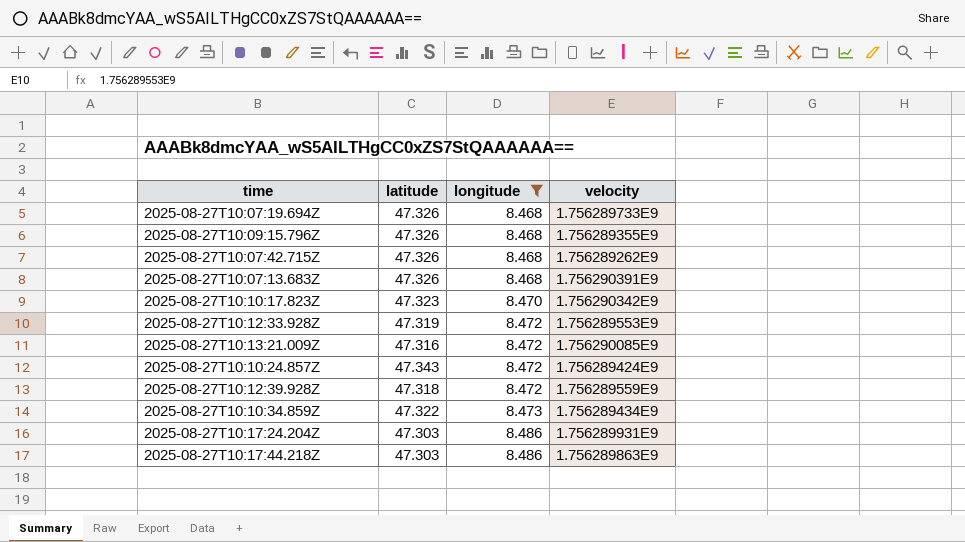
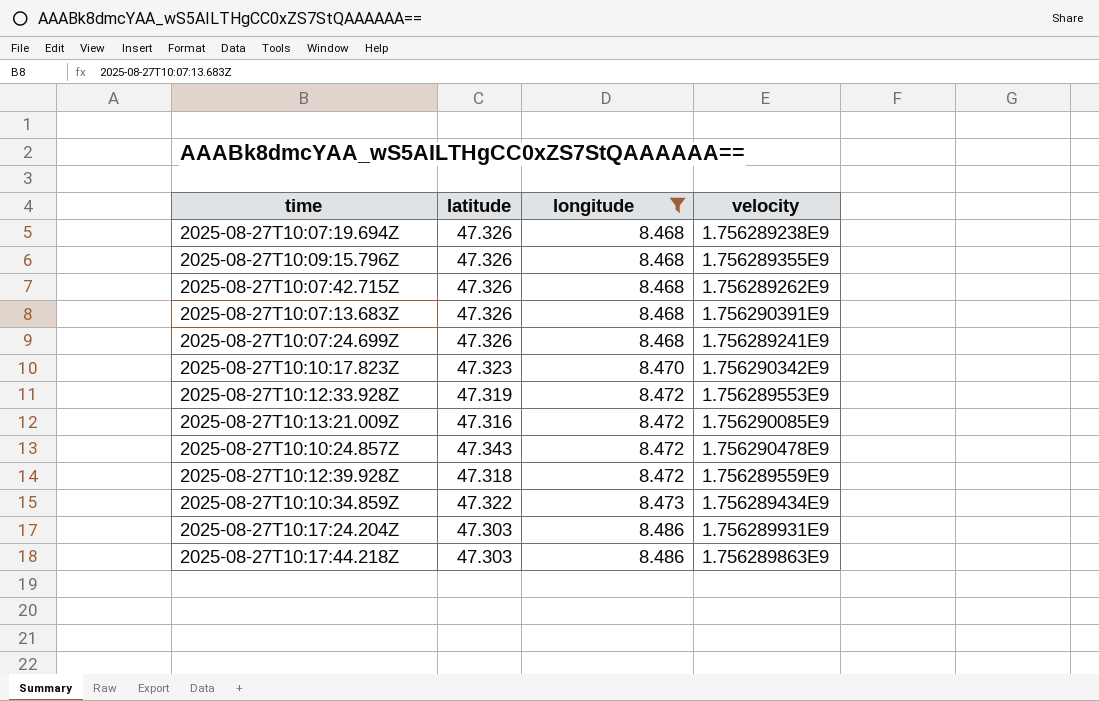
2025-08-27T10:07:19.694Z | velocity: 1.756289733E9 -> 1.756289238E9
row 2025-08-27T10:07:24.699Z: none -> 47.326 | 8.468 | 1.756289241E9
2025-08-27T10:10:24.857Z | velocity: 1.756289424E9 -> 1.756290478E9

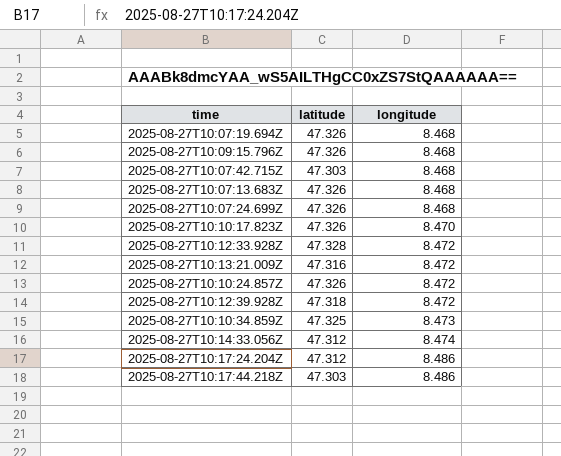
filter: longitude != 8.474 -> none
column velocity | position: 4 -> none
2025-08-27T10:07:42.715Z | latitude: 47.326 -> 47.303
2025-08-27T10:10:17.823Z | latitude: 47.323 -> 47.326
2025-08-27T10:12:33.928Z | latitude: 47.319 -> 47.328
2025-08-27T10:10:24.857Z | latitude: 47.343 -> 47.326
2025-08-27T10:10:34.859Z | latitude: 47.322 -> 47.325
2025-08-27T10:17:24.204Z | latitude: 47.303 -> 47.312

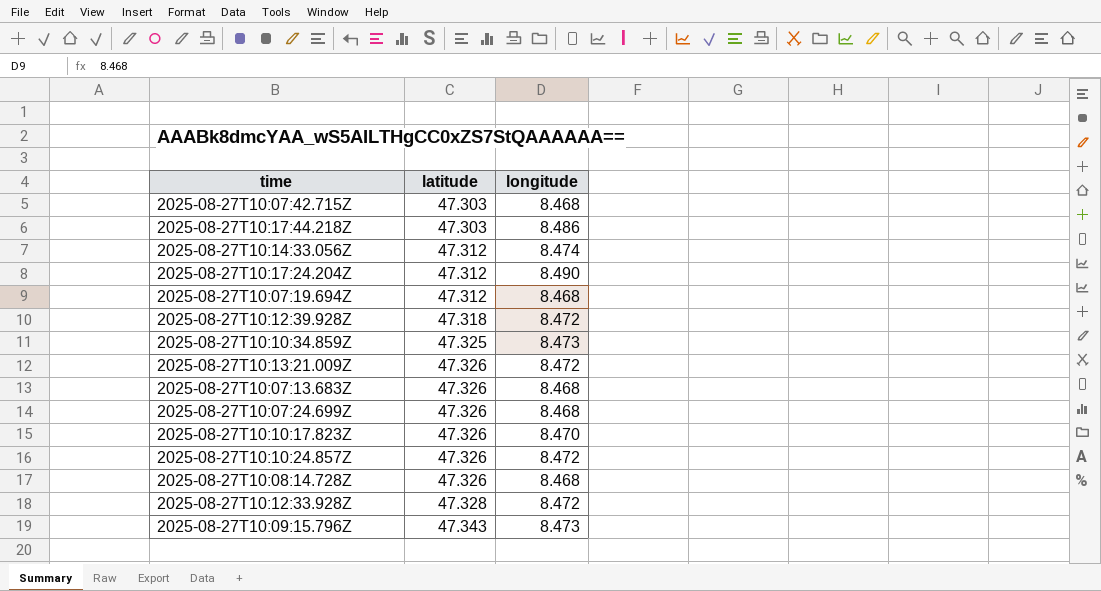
row order: longitude ascending -> latitude ascending
2025-08-27T10:17:24.204Z | longitude: 8.486 -> 8.490
2025-08-27T10:07:19.694Z | latitude: 47.326 -> 47.312
2025-08-27T10:13:21.009Z | latitude: 47.316 -> 47.326
row 2025-08-27T10:08:14.728Z: none -> 47.326 | 8.468
2025-08-27T10:09:15.796Z | latitude: 47.326 -> 47.343
2025-08-27T10:09:15.796Z | longitude: 8.468 -> 8.473

